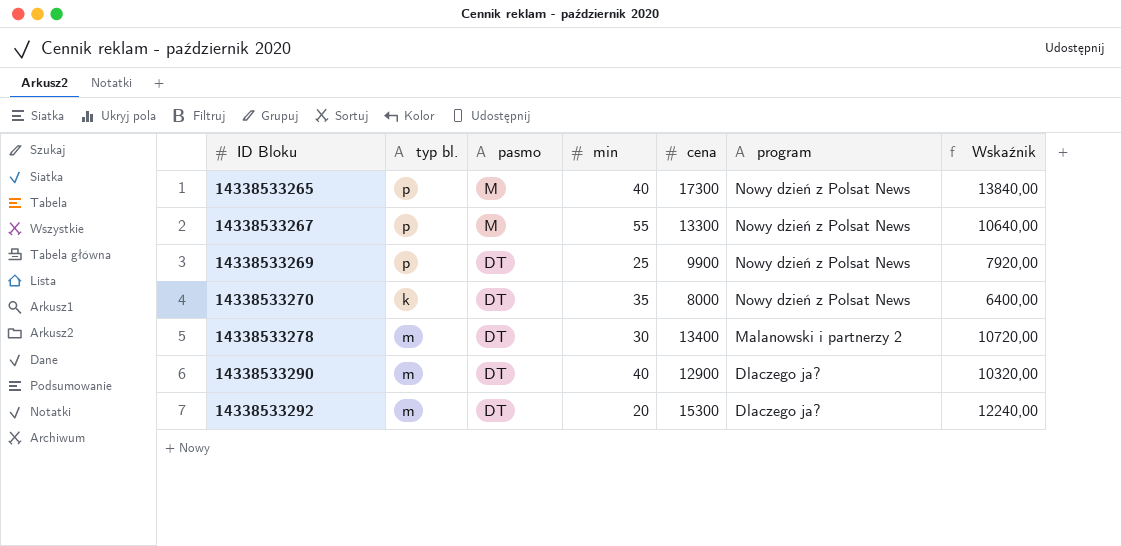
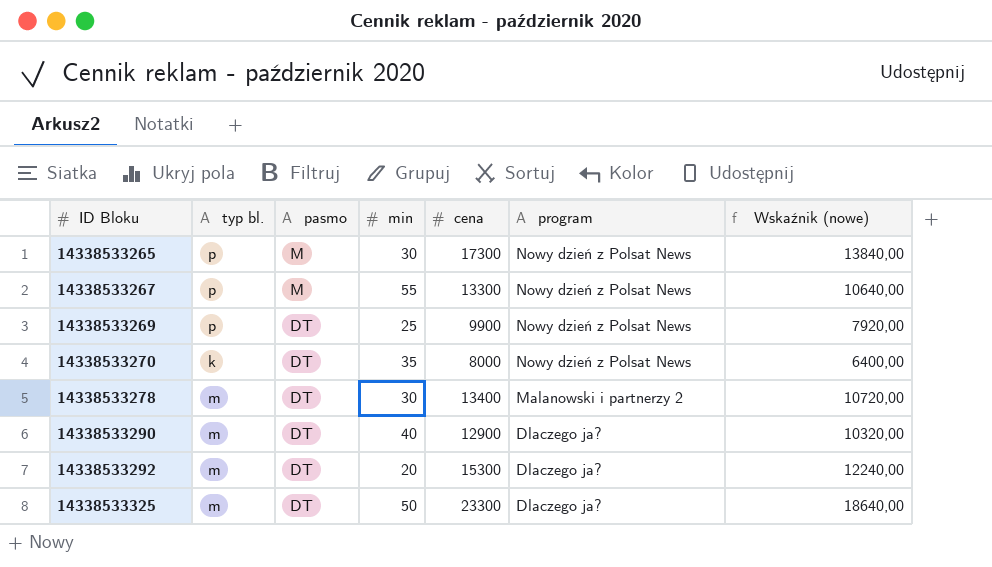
column name: Wskaźnik -> Wskaźnik (nowe)
14338533265 | min: 40 -> 30
row 14338533325: none -> m | DT | 50 | 23300 | Dlaczego ja? | 18640,00

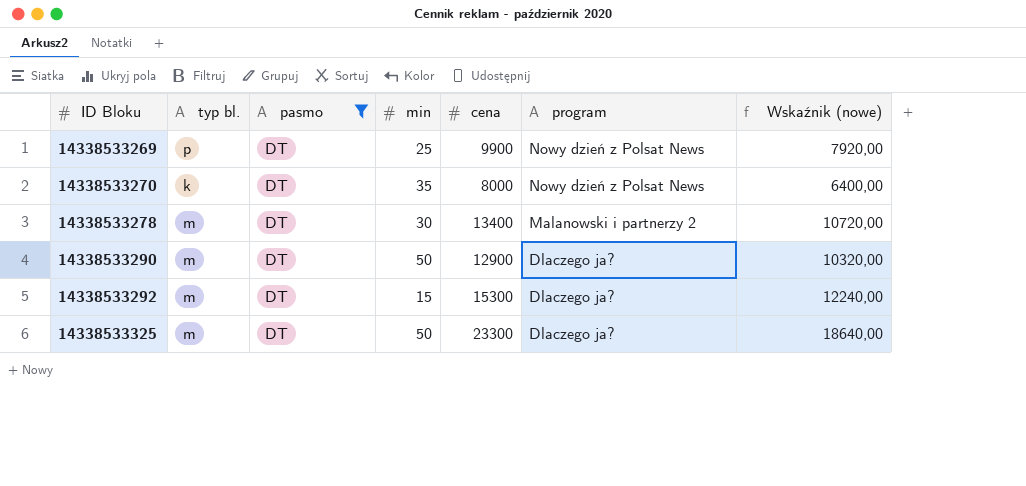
filter: none -> pasmo = DT
14338533290 | min: 40 -> 50
14338533292 | min: 20 -> 15

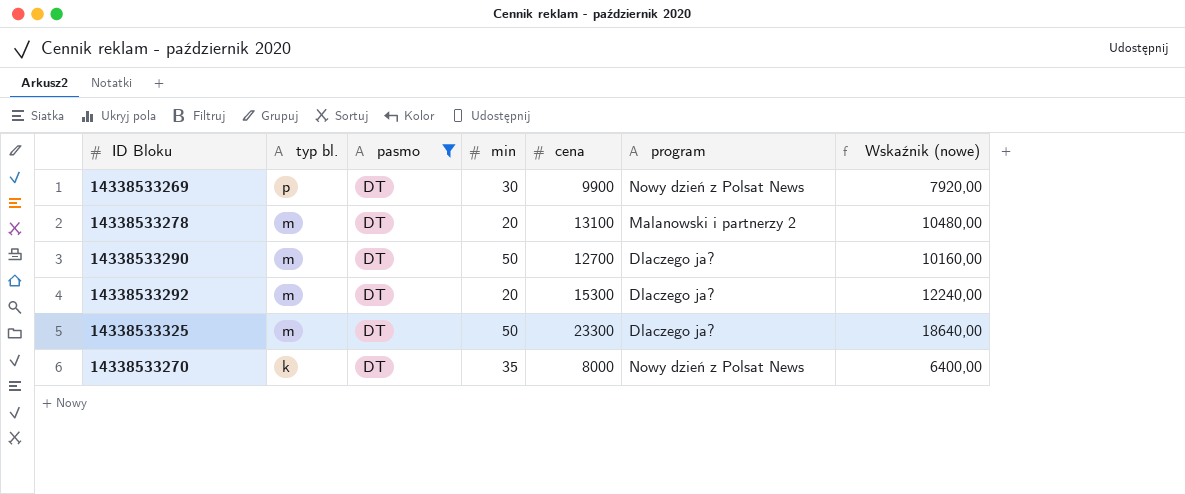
row order: ID Bloku ascending -> typ bl. descending
14338533269 | min: 25 -> 30
14338533278 | min: 30 -> 20
14338533278 | cena: 13400 -> 13100
14338533278 | Wskaźnik (nowe): 10720,00 -> 10480,00
14338533290 | cena: 12900 -> 12700
14338533290 | Wskaźnik (nowe): 10320,00 -> 10160,00
14338533292 | min: 15 -> 20

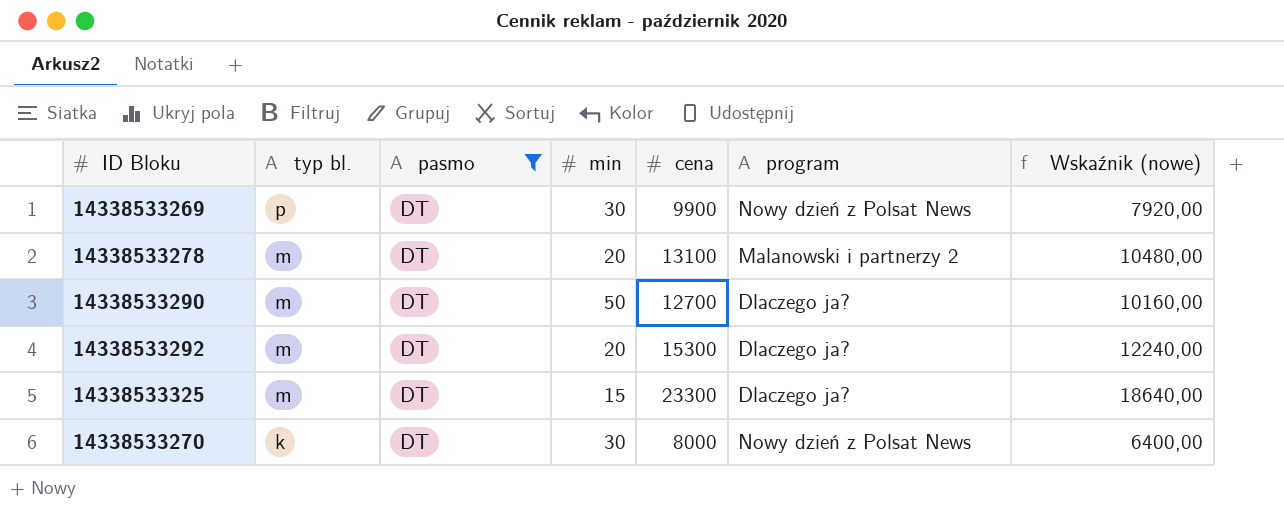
14338533325 | min: 50 -> 15
14338533270 | min: 35 -> 30

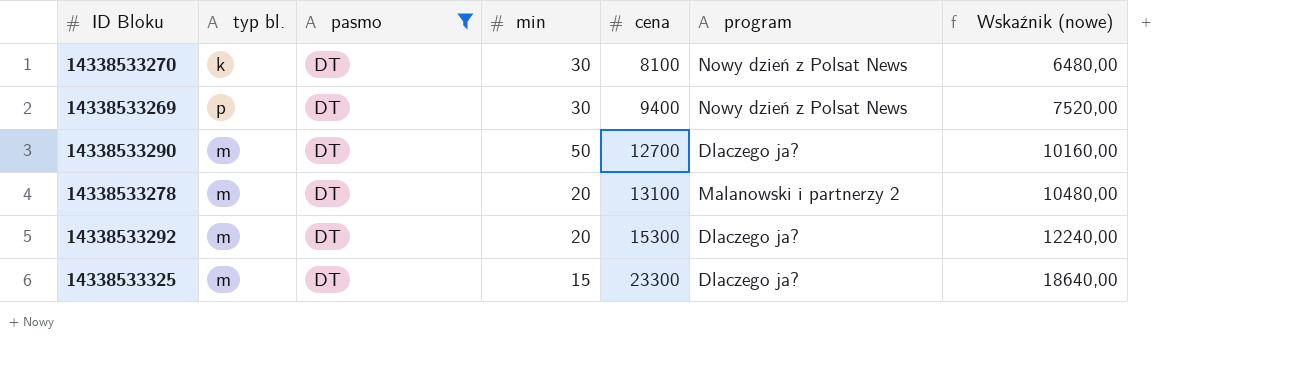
row order: typ bl. descending -> cena ascending
14338533270 | cena: 8000 -> 8100
14338533270 | Wskaźnik (nowe): 6400,00 -> 6480,00
14338533269 | cena: 9900 -> 9400
14338533269 | Wskaźnik (nowe): 7920,00 -> 7520,00

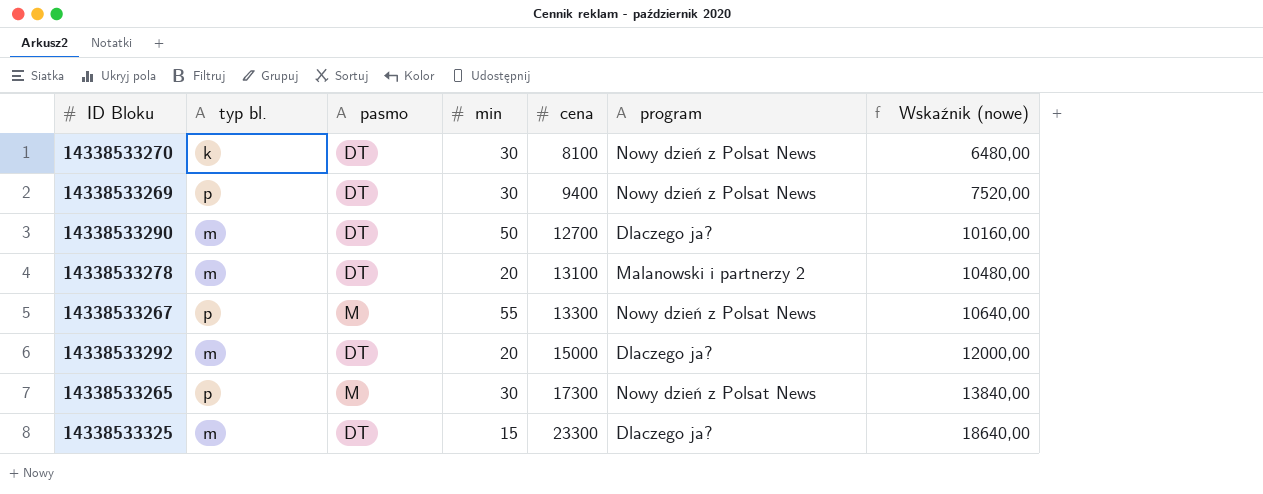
filter: pasmo = DT -> none
14338533292 | cena: 15300 -> 15000
14338533292 | Wskaźnik (nowe): 12240,00 -> 12000,00

